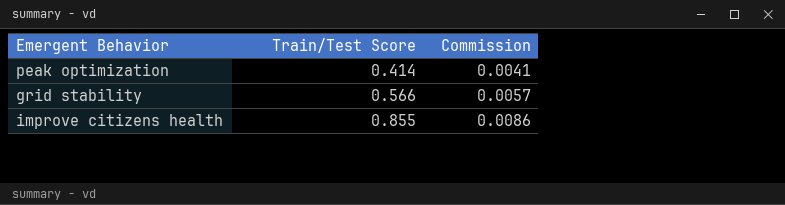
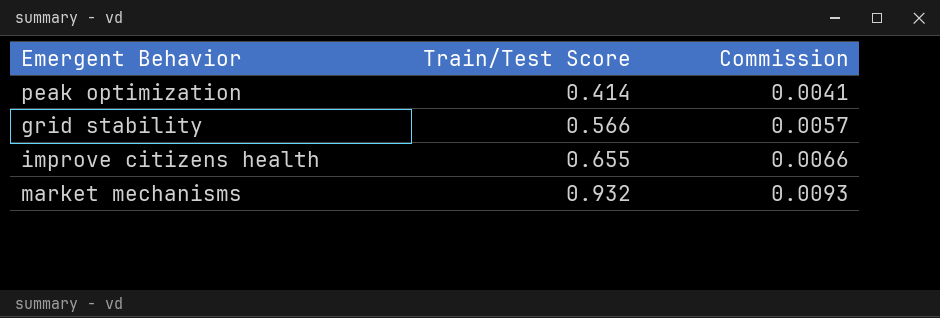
improve citizens health | Train/Test Score: 0.855 -> 0.655
improve citizens health | Commission: 0.0086 -> 0.0066
row market mechanisms: none -> 0.932 | 0.0093

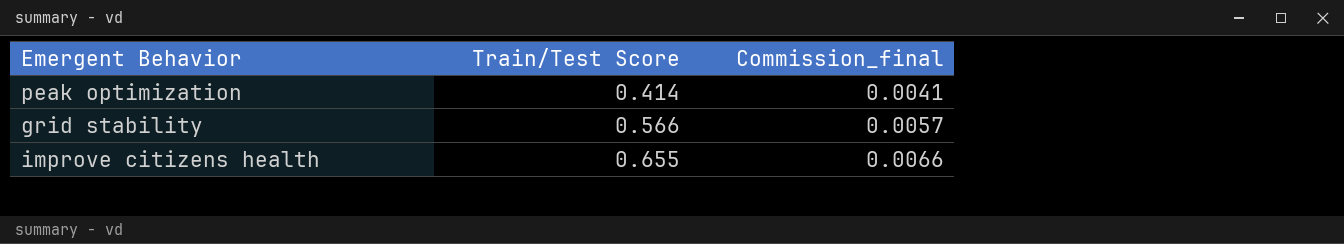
column name: Commission -> Commission_final
row market mechanisms: 0.932 | 0.0093 -> none

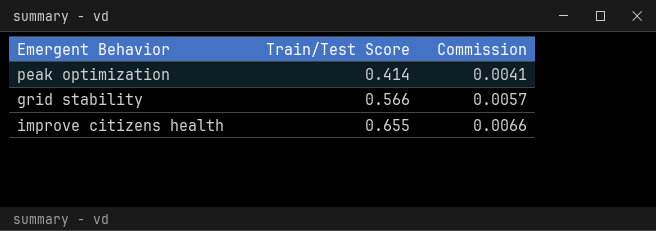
column name: Commission_final -> Commission

